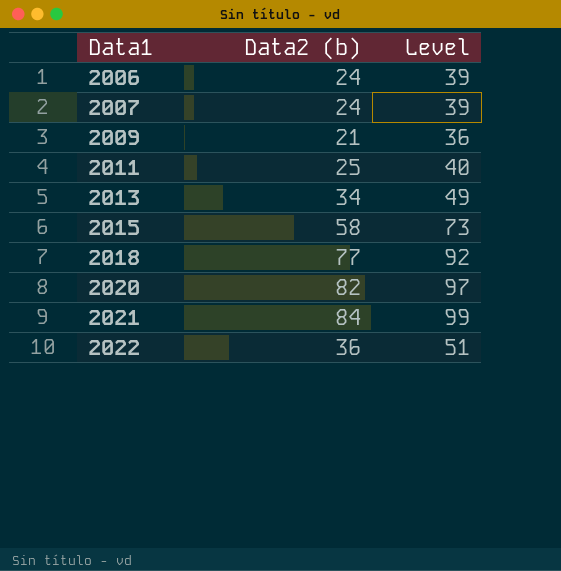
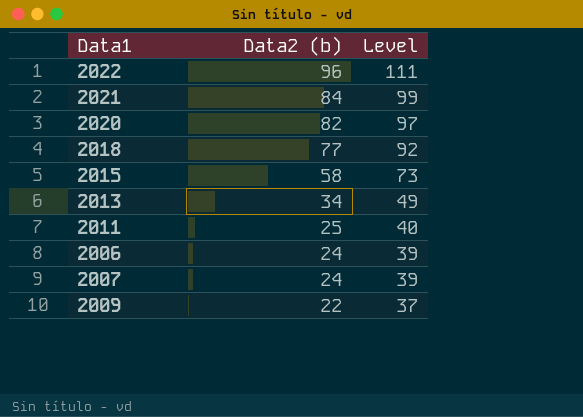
row order: Data1 ascending -> Data2 (b) descending
2022 | Data2 (b): 36 -> 96
2022 | Level: 51 -> 111
2009 | Data2 (b): 21 -> 22
2009 | Level: 36 -> 37

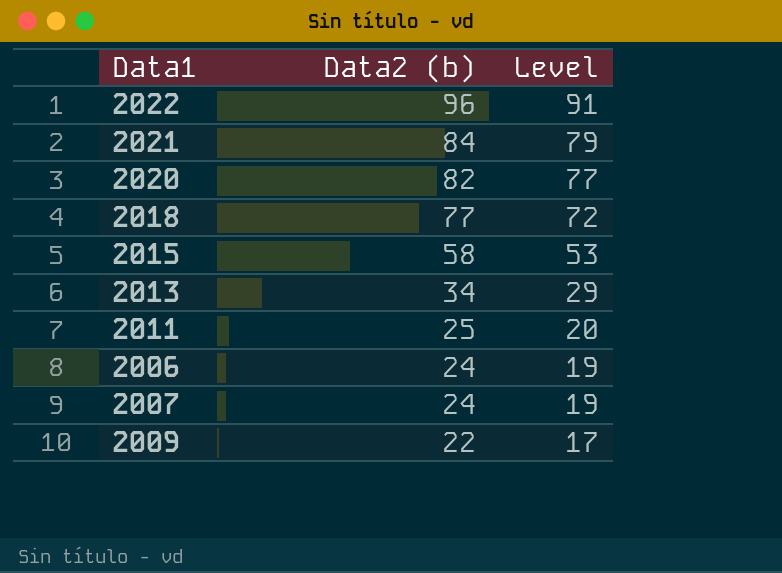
column Level | formula: [Data2 (b)] + 15 -> [Data2 (b)] - 5

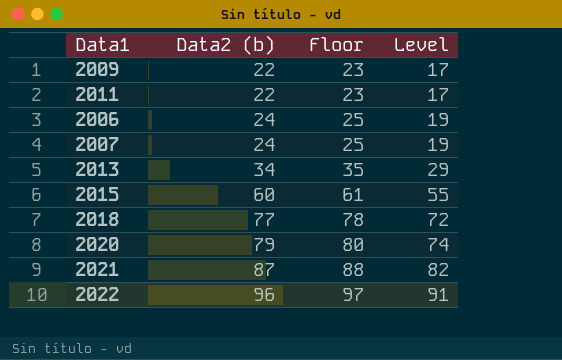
row order: Data2 (b) descending -> Data2 (b) ascending
column Floor | formula: none -> [Data2 (b)] + 1
2011 | Data2 (b): 25 -> 22
2011 | Level: 20 -> 17
2015 | Data2 (b): 58 -> 60
2015 | Level: 53 -> 55
2020 | Data2 (b): 82 -> 79
2020 | Level: 77 -> 74
2021 | Data2 (b): 84 -> 87
2021 | Level: 79 -> 82

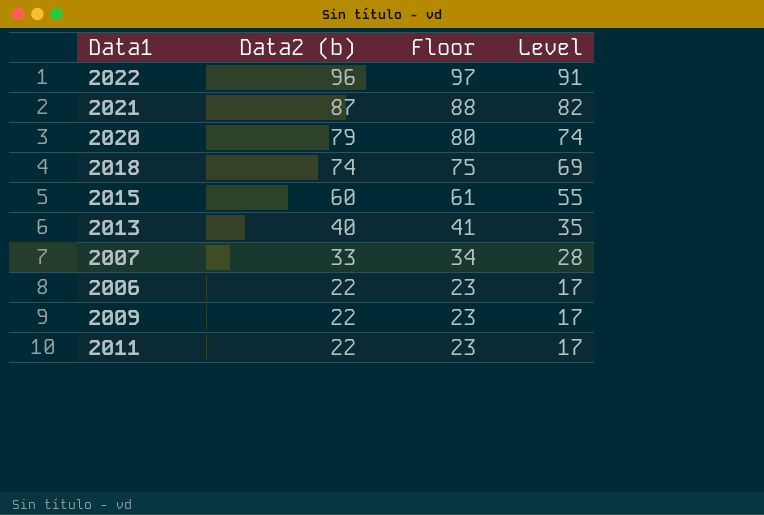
row order: Data2 (b) ascending -> Data2 (b) descending
2018 | Data2 (b): 77 -> 74
2018 | Floor: 78 -> 75
2018 | Level: 72 -> 69
2013 | Data2 (b): 34 -> 40
2013 | Floor: 35 -> 41
2013 | Level: 29 -> 35
2007 | Data2 (b): 24 -> 33
2007 | Floor: 25 -> 34
2007 | Level: 19 -> 28
2006 | Data2 (b): 24 -> 22
2006 | Floor: 25 -> 23
2006 | Level: 19 -> 17

